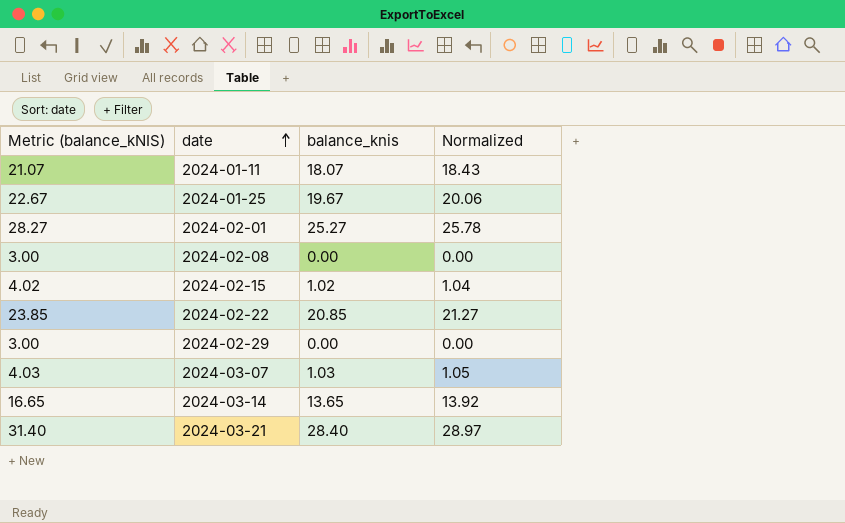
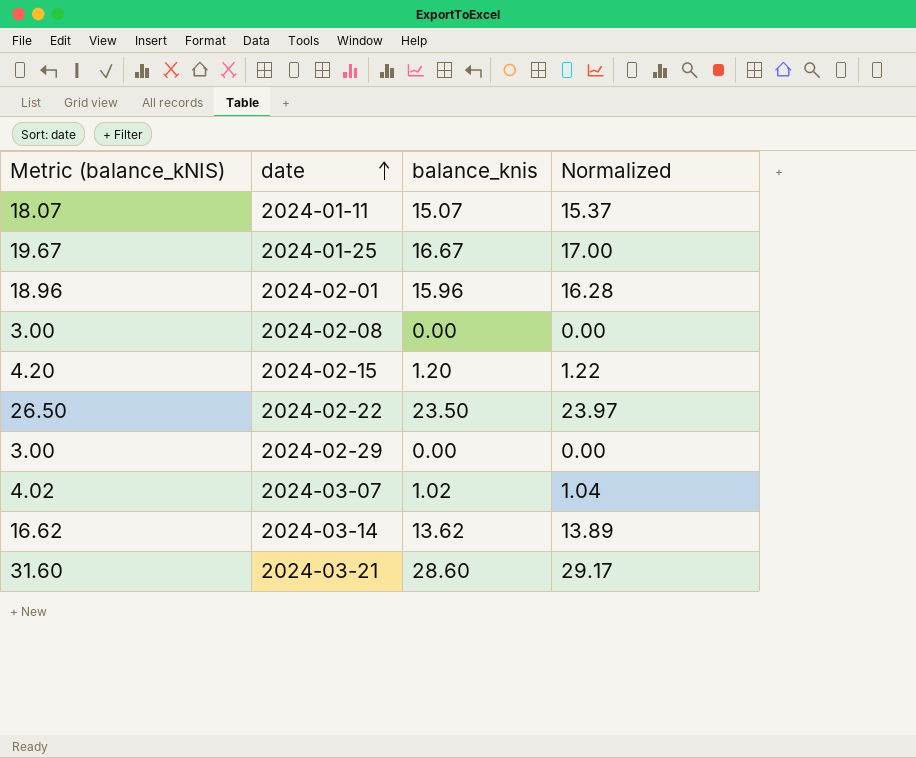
2024-01-11 | Metric (balance_kNIS): 21.07 -> 18.07
2024-01-11 | balance_knis: 18.07 -> 15.07
2024-01-11 | Normalized: 18.43 -> 15.37
2024-01-25 | Metric (balance_kNIS): 22.67 -> 19.67
2024-01-25 | balance_knis: 19.67 -> 16.67
2024-01-25 | Normalized: 20.06 -> 17.00
2024-02-01 | Metric (balance_kNIS): 28.27 -> 18.96
2024-02-01 | balance_knis: 25.27 -> 15.96
2024-02-01 | Normalized: 25.78 -> 16.28
2024-02-15 | Metric (balance_kNIS): 4.02 -> 4.20
2024-02-15 | balance_knis: 1.02 -> 1.20
2024-02-15 | Normalized: 1.04 -> 1.22
2024-02-22 | Metric (balance_kNIS): 23.85 -> 26.50
2024-02-22 | balance_knis: 20.85 -> 23.50
2024-02-22 | Normalized: 21.27 -> 23.97
2024-03-07 | Metric (balance_kNIS): 4.03 -> 4.02
2024-03-07 | balance_knis: 1.03 -> 1.02
2024-03-07 | Normalized: 1.05 -> 1.04
2024-03-14 | Metric (balance_kNIS): 16.65 -> 16.62
2024-03-14 | balance_knis: 13.65 -> 13.62
2024-03-14 | Normalized: 13.92 -> 13.89
2024-03-21 | Metric (balance_kNIS): 31.40 -> 31.60
2024-03-21 | balance_knis: 28.40 -> 28.60
2024-03-21 | Normalized: 28.97 -> 29.17

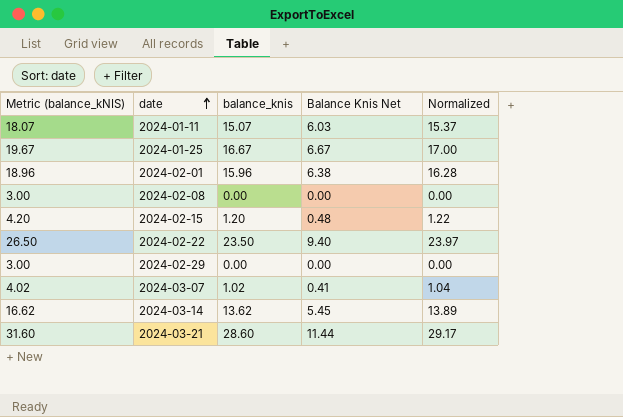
column Balance Knis Net | formula: none -> [balance_knis] * 0.4

